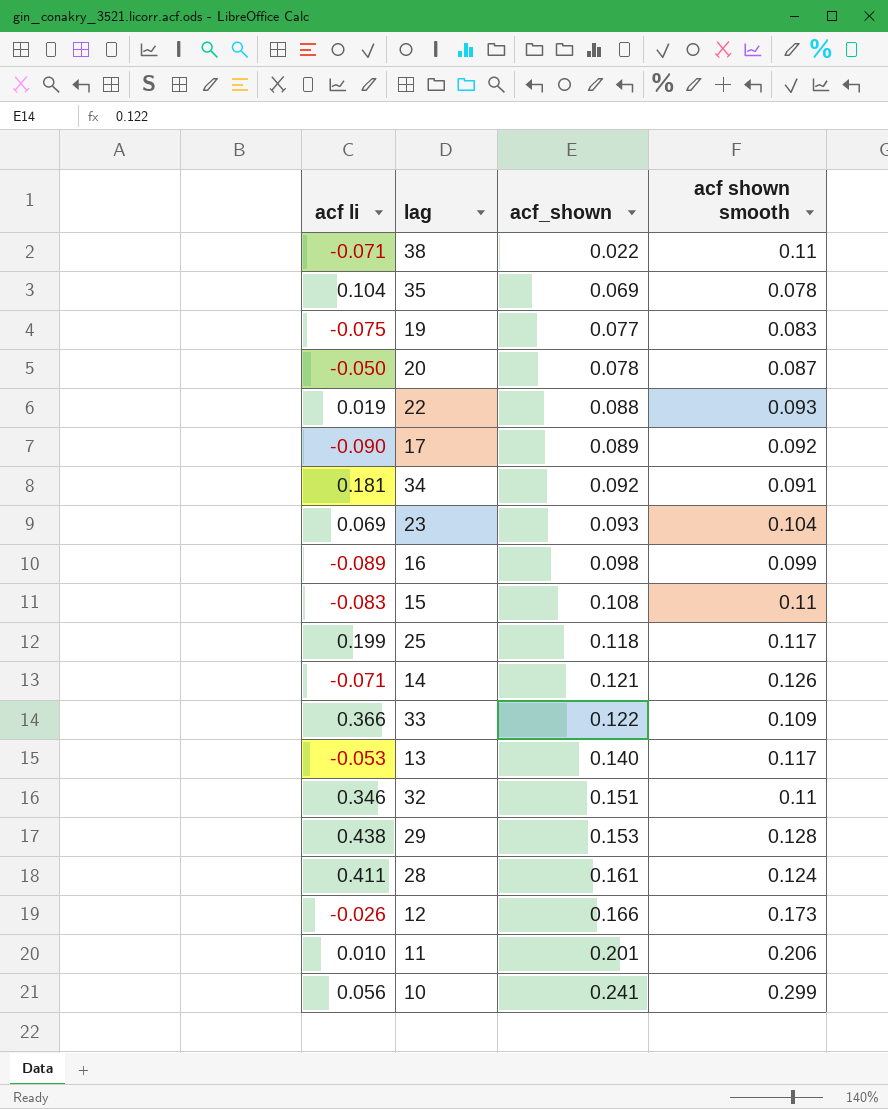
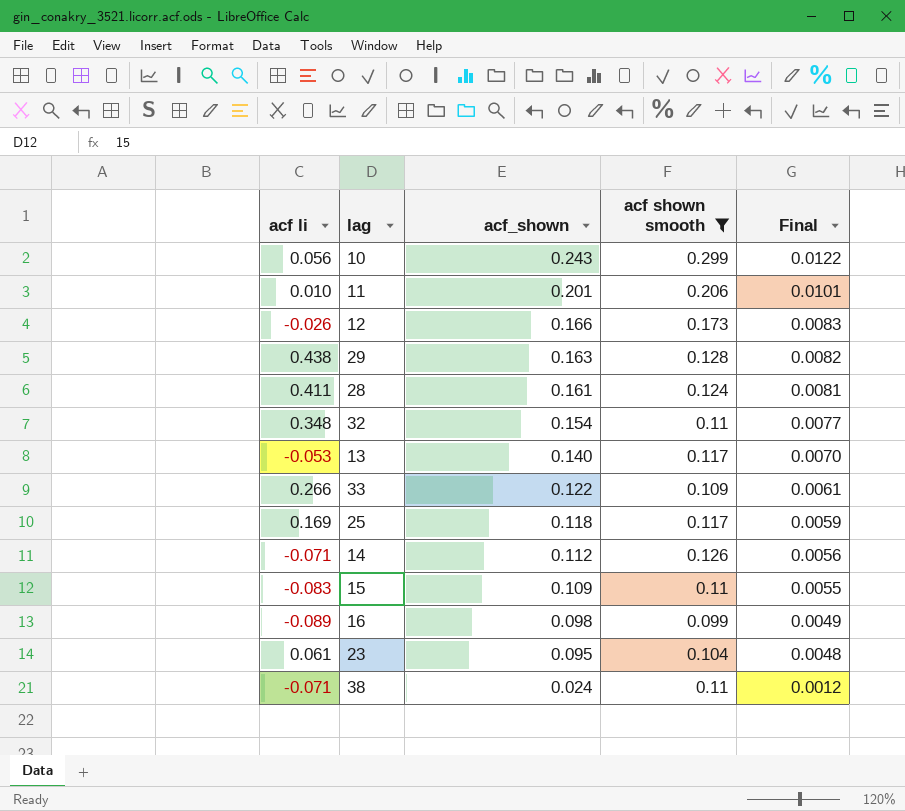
filter: none -> acf shown smooth >= 0.099
row order: acf_shown ascending -> acf_shown descending
column Final | formula: none -> [acf_shown] * 0.05
10 | acf_shown: 0.241 -> 0.243
29 | acf_shown: 0.153 -> 0.163
32 | acf li: 0.346 -> 0.348
32 | acf_shown: 0.151 -> 0.154
33 | acf li: 0.366 -> 0.266
25 | acf li: 0.199 -> 0.169
14 | acf_shown: 0.121 -> 0.112
15 | acf_shown: 0.108 -> 0.109
23 | acf li: 0.069 -> 0.061
23 | acf_shown: 0.093 -> 0.095
38 | acf_shown: 0.022 -> 0.024

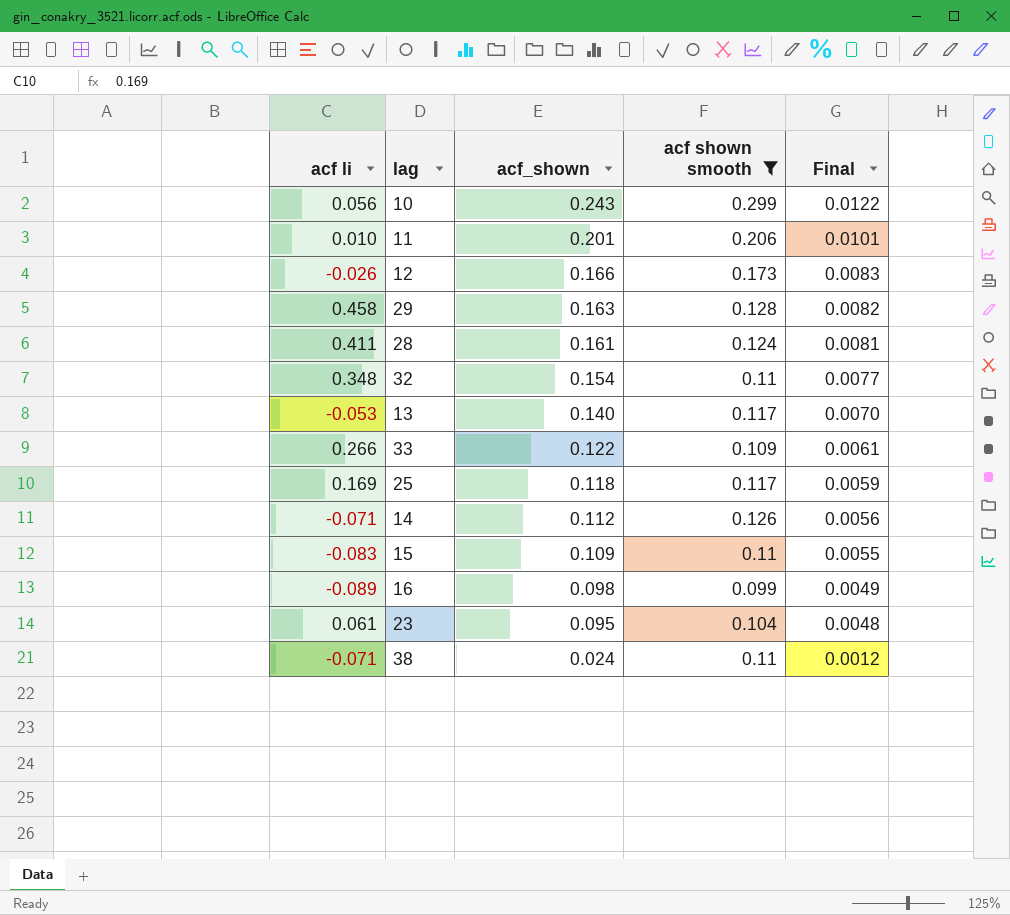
29 | acf li: 0.438 -> 0.458

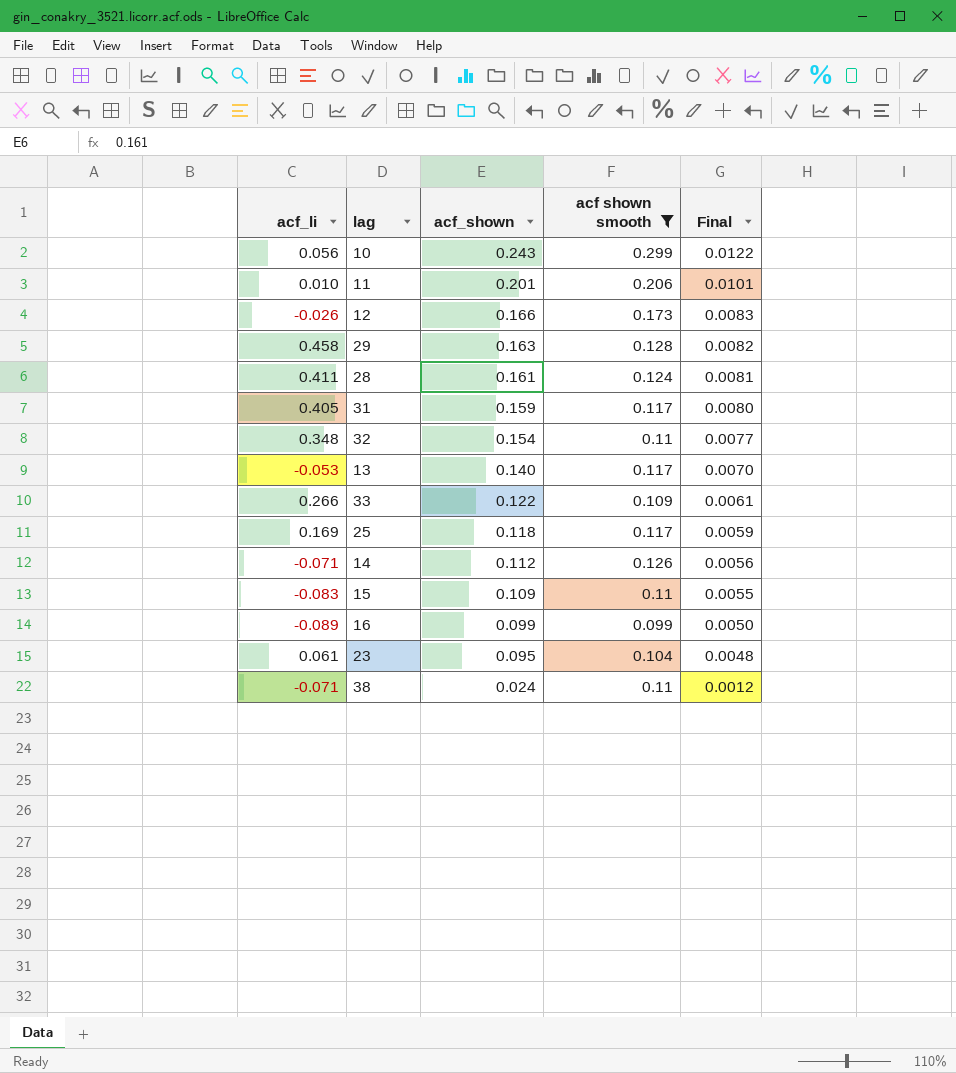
column name: acf li -> acf_li
row 31: none -> 0.405 | 0.159 | 0.117 | 0.0080
16 | acf_shown: 0.098 -> 0.099
16 | Final: 0.0049 -> 0.0050

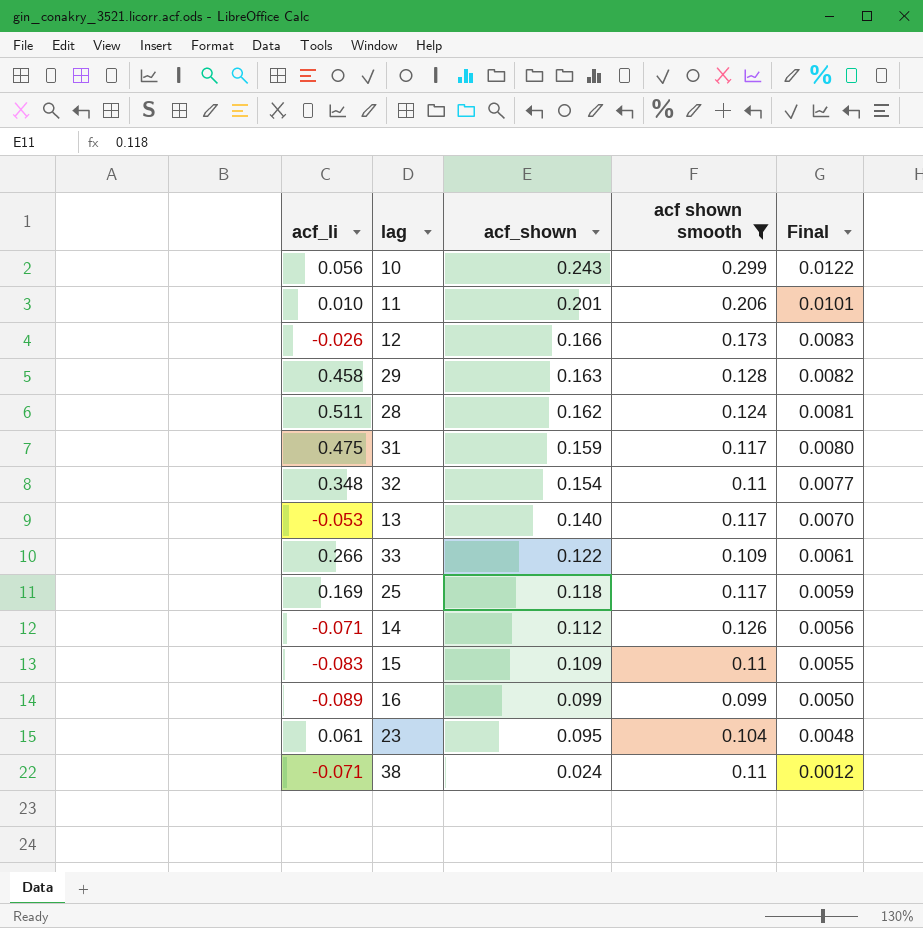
28 | acf_li: 0.411 -> 0.511
28 | acf_shown: 0.161 -> 0.162
31 | acf_li: 0.405 -> 0.475

